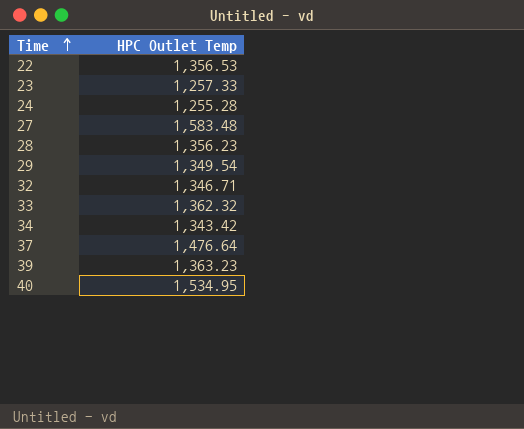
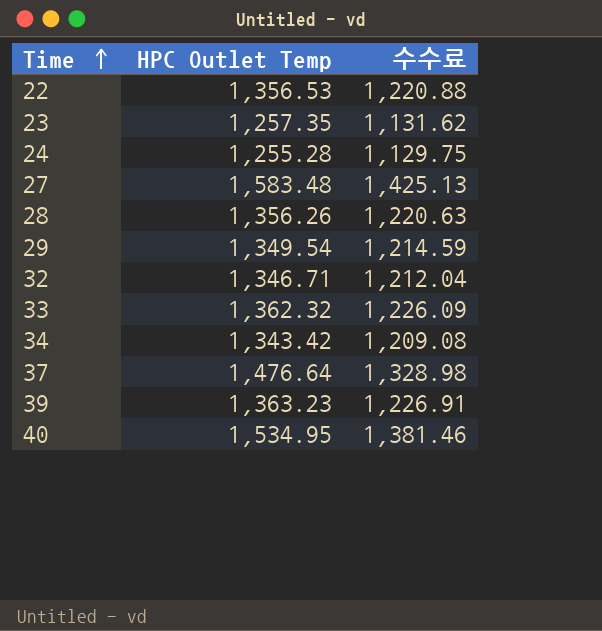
column 수수료 | formula: none -> [HPC Outlet Temp] * 0.9
23 | HPC Outlet Temp: 1,257.33 -> 1,257.35
28 | HPC Outlet Temp: 1,356.23 -> 1,356.26

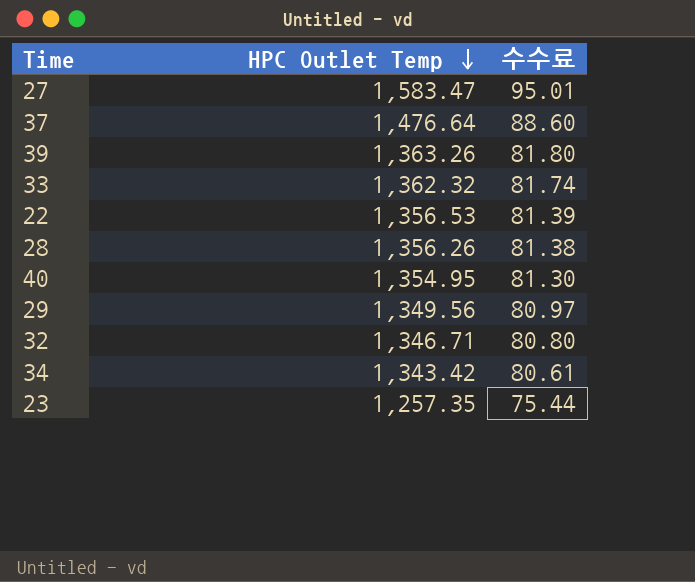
row order: Time ascending -> HPC Outlet Temp descending
column 수수료 | formula: [HPC Outlet Temp] * 0.9 -> [HPC Outlet Temp] * 0.06
row 24: 1,255.28 | 1,129.75 -> none
27 | HPC Outlet Temp: 1,583.48 -> 1,583.47
39 | HPC Outlet Temp: 1,363.23 -> 1,363.26
40 | HPC Outlet Temp: 1,534.95 -> 1,354.95
29 | HPC Outlet Temp: 1,349.54 -> 1,349.56

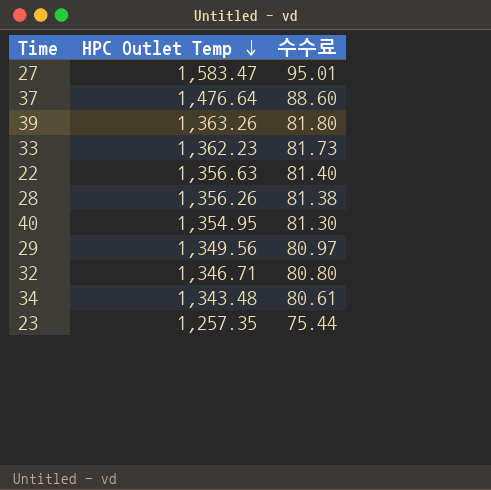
33 | HPC Outlet Temp: 1,362.32 -> 1,362.23
33 | 수수료: 81.74 -> 81.73
22 | HPC Outlet Temp: 1,356.53 -> 1,356.63
22 | 수수료: 81.39 -> 81.40
34 | HPC Outlet Temp: 1,343.42 -> 1,343.48

